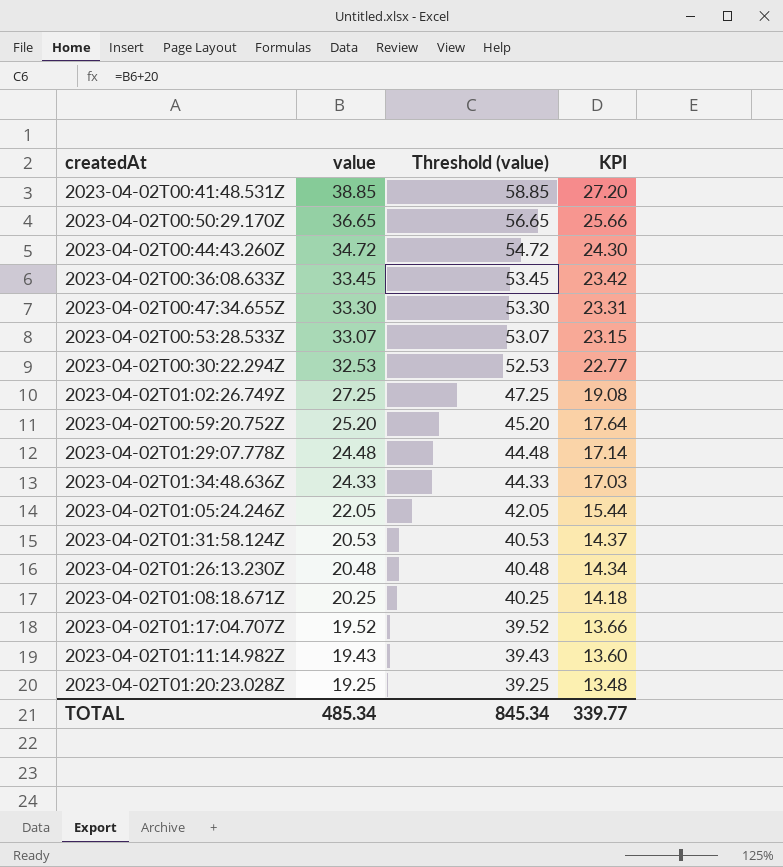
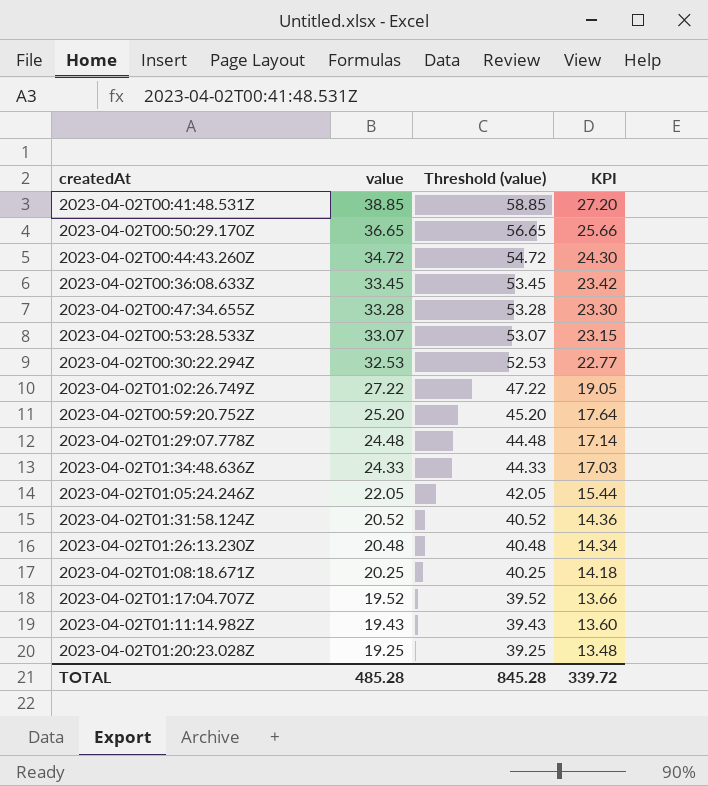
2023-04-02T00:47:34.655Z | value: 33.30 -> 33.28
2023-04-02T00:47:34.655Z | Threshold (value): 53.30 -> 53.28
2023-04-02T00:47:34.655Z | KPI: 23.31 -> 23.30
2023-04-02T01:02:26.749Z | value: 27.25 -> 27.22
2023-04-02T01:02:26.749Z | Threshold (value): 47.25 -> 47.22
2023-04-02T01:02:26.749Z | KPI: 19.08 -> 19.05
2023-04-02T01:31:58.124Z | value: 20.53 -> 20.52
2023-04-02T01:31:58.124Z | Threshold (value): 40.53 -> 40.52
2023-04-02T01:31:58.124Z | KPI: 14.37 -> 14.36
TOTAL | value: 485.34 -> 485.28
TOTAL | Threshold (value): 845.34 -> 845.28
TOTAL | KPI: 339.77 -> 339.72

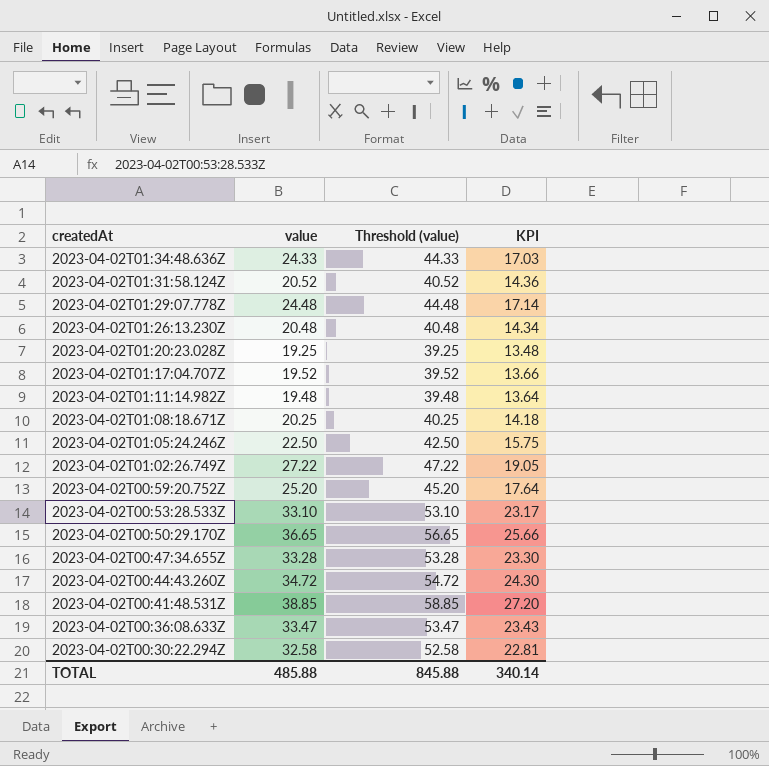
row order: value descending -> createdAt descending
2023-04-02T01:11:14.982Z | value: 19.43 -> 19.48
2023-04-02T01:11:14.982Z | Threshold (value): 39.43 -> 39.48
2023-04-02T01:11:14.982Z | KPI: 13.60 -> 13.64
2023-04-02T01:05:24.246Z | value: 22.05 -> 22.50
2023-04-02T01:05:24.246Z | Threshold (value): 42.05 -> 42.50
2023-04-02T01:05:24.246Z | KPI: 15.44 -> 15.75
2023-04-02T00:53:28.533Z | value: 33.07 -> 33.10
2023-04-02T00:53:28.533Z | Threshold (value): 53.07 -> 53.10
2023-04-02T00:53:28.533Z | KPI: 23.15 -> 23.17
2023-04-02T00:36:08.633Z | value: 33.45 -> 33.47
2023-04-02T00:36:08.633Z | Threshold (value): 53.45 -> 53.47
2023-04-02T00:36:08.633Z | KPI: 23.42 -> 23.43
2023-04-02T00:30:22.294Z | value: 32.53 -> 32.58
2023-04-02T00:30:22.294Z | Threshold (value): 52.53 -> 52.58
2023-04-02T00:30:22.294Z | KPI: 22.77 -> 22.81
TOTAL | value: 485.28 -> 485.88
TOTAL | Threshold (value): 845.28 -> 845.88
TOTAL | KPI: 339.72 -> 340.14

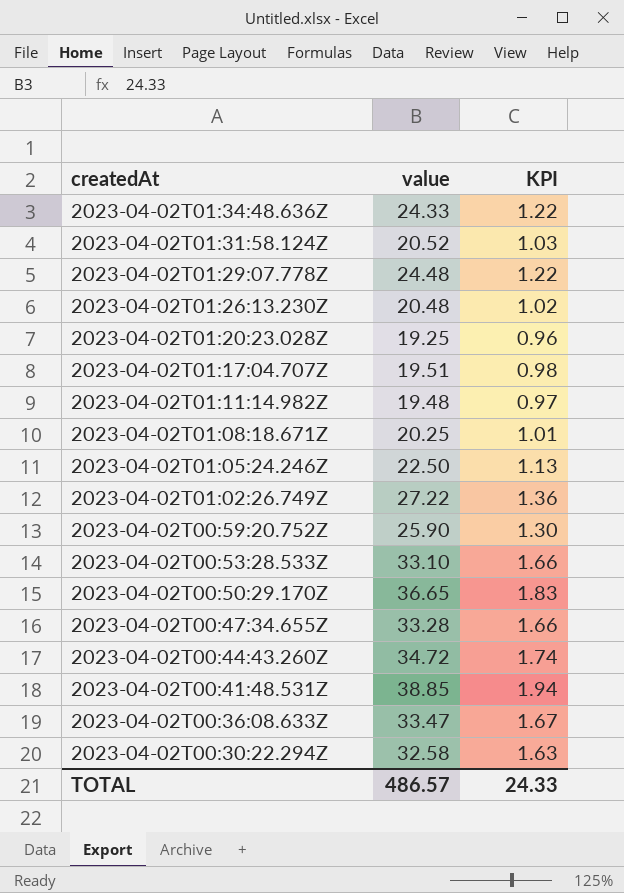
column Threshold (value) | formula: [value] + 20 -> none
column KPI | formula: [value] * 0.7 -> [value] * 0.05
2023-04-02T01:17:04.707Z | value: 19.52 -> 19.51
2023-04-02T00:59:20.752Z | value: 25.20 -> 25.90
TOTAL | value: 485.88 -> 486.57
TOTAL | KPI: 340.14 -> 24.33

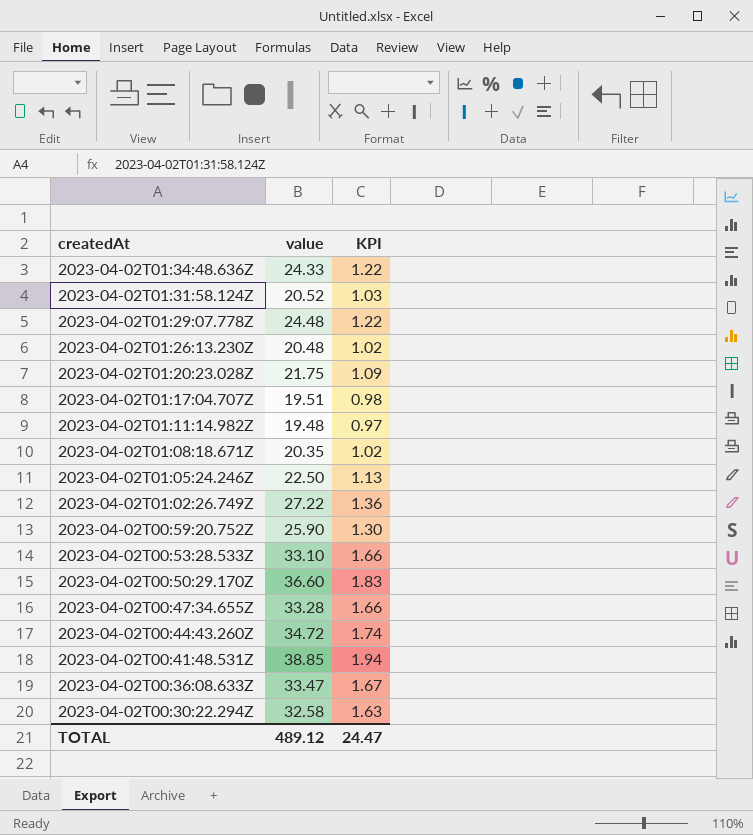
2023-04-02T01:20:23.028Z | value: 19.25 -> 21.75
2023-04-02T01:20:23.028Z | KPI: 0.96 -> 1.09
2023-04-02T01:08:18.671Z | value: 20.25 -> 20.35
2023-04-02T01:08:18.671Z | KPI: 1.01 -> 1.02
2023-04-02T00:50:29.170Z | value: 36.65 -> 36.60
TOTAL | value: 486.57 -> 489.12
TOTAL | KPI: 24.33 -> 24.47

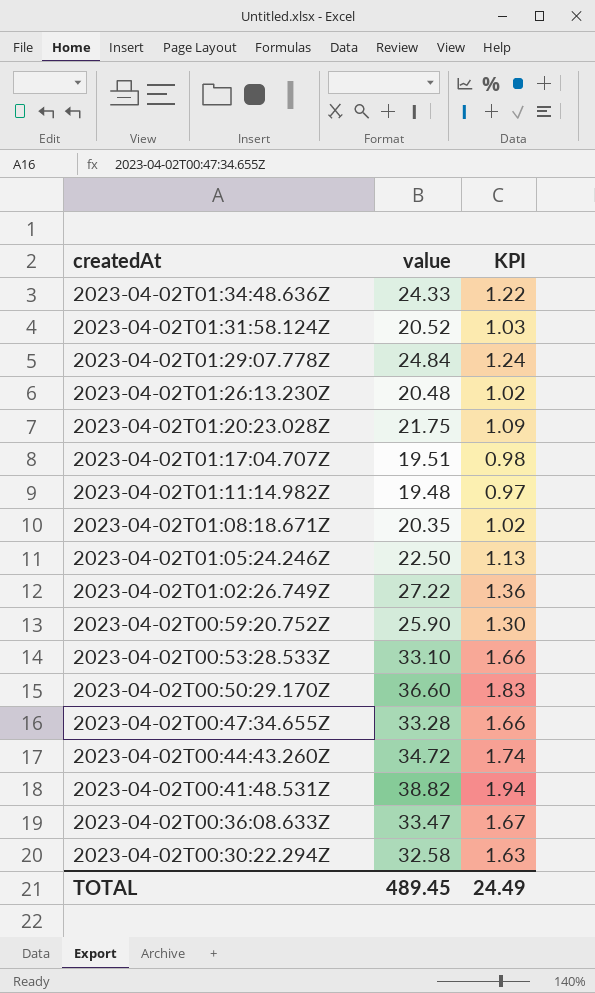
2023-04-02T01:29:07.778Z | value: 24.48 -> 24.84
2023-04-02T01:29:07.778Z | KPI: 1.22 -> 1.24
2023-04-02T00:41:48.531Z | value: 38.85 -> 38.82
TOTAL | value: 489.12 -> 489.45
TOTAL | KPI: 24.47 -> 24.49

